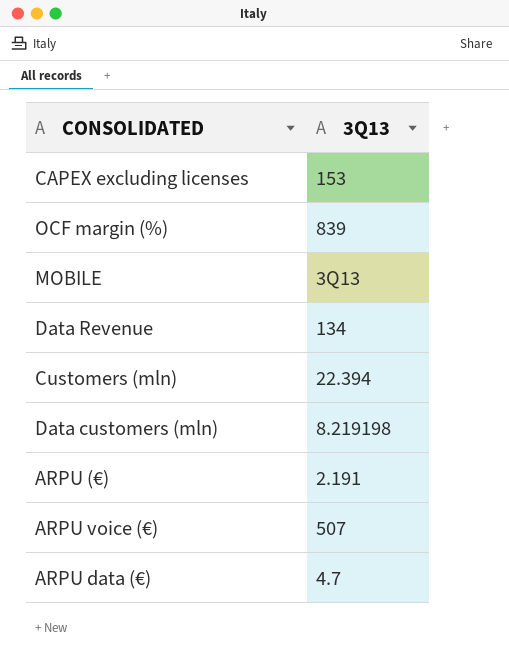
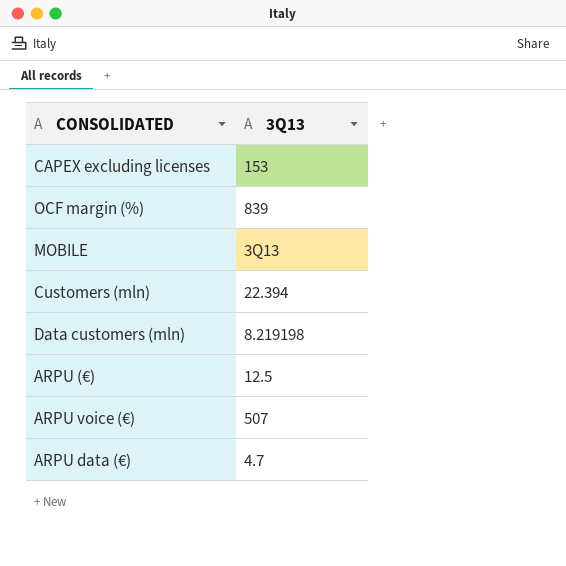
row Data Revenue: 134 -> none
ARPU (€) | 3Q13: 2.191 -> 12.5

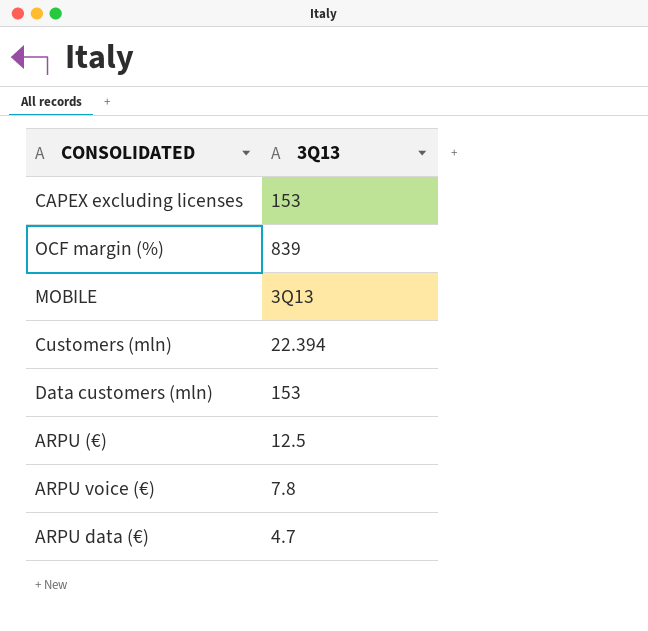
Data customers (mln) | 3Q13: 8.219198 -> 153
ARPU voice (€) | 3Q13: 507 -> 7.8

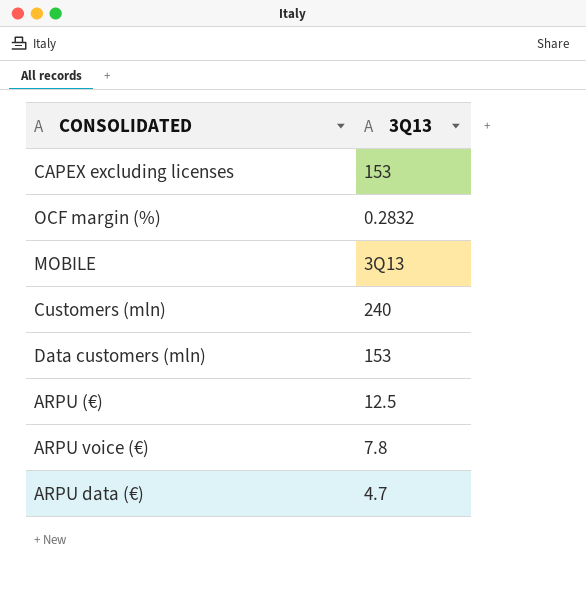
OCF margin (%) | 3Q13: 839 -> 0.2832
Customers (mln) | 3Q13: 22.394 -> 240

